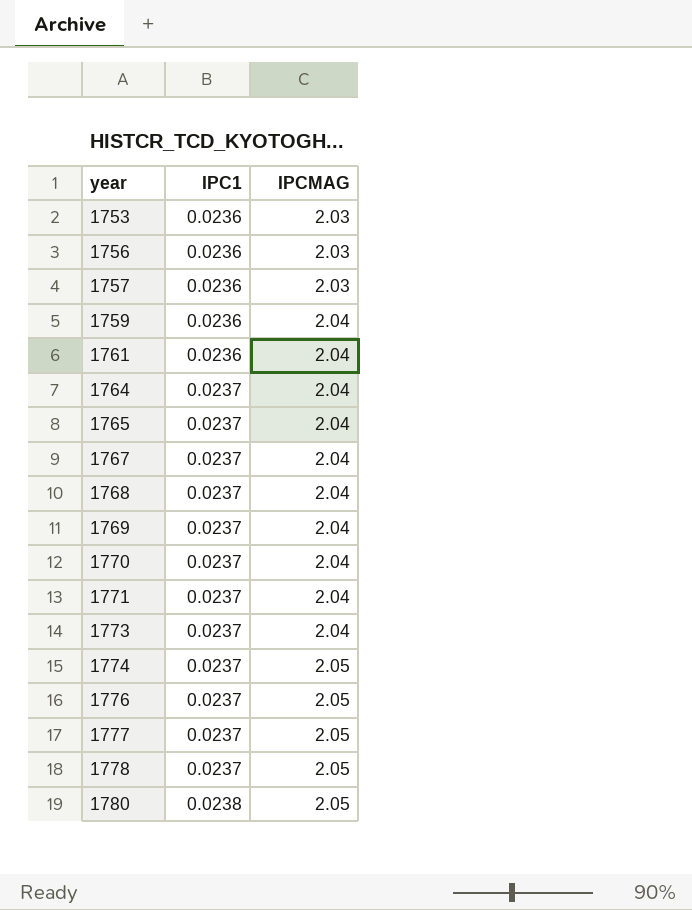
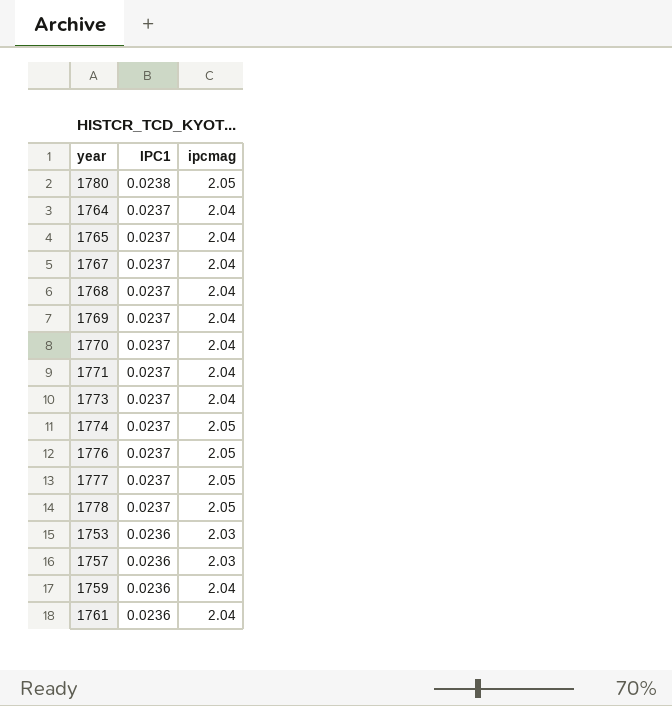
row order: year ascending -> IPC1 descending
column name: IPCMAG -> ipcmag
row 1756: 0.0236 | 2.03 -> none

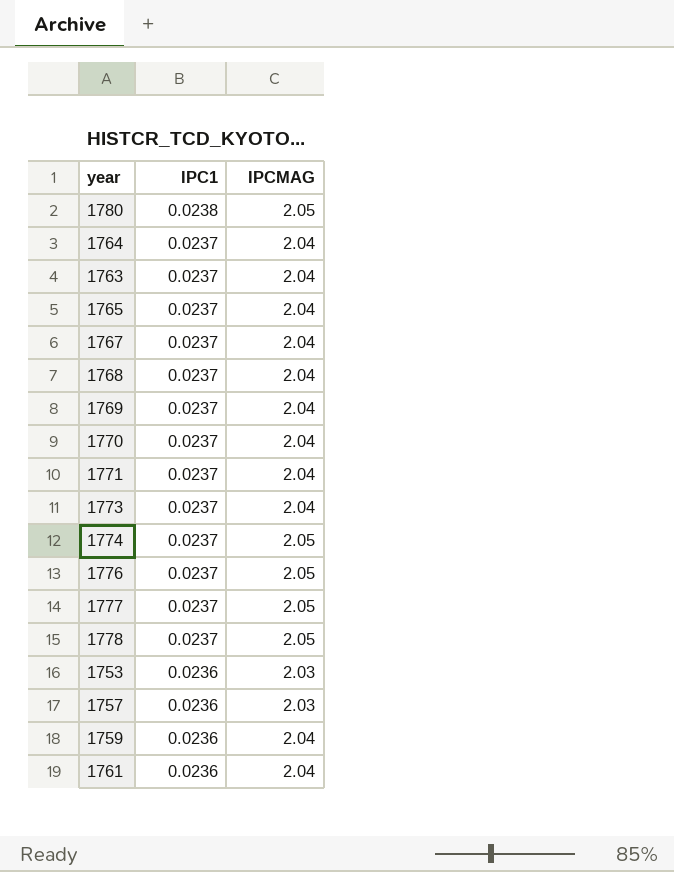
column name: ipcmag -> IPCMAG
row 1763: none -> 0.0237 | 2.04

